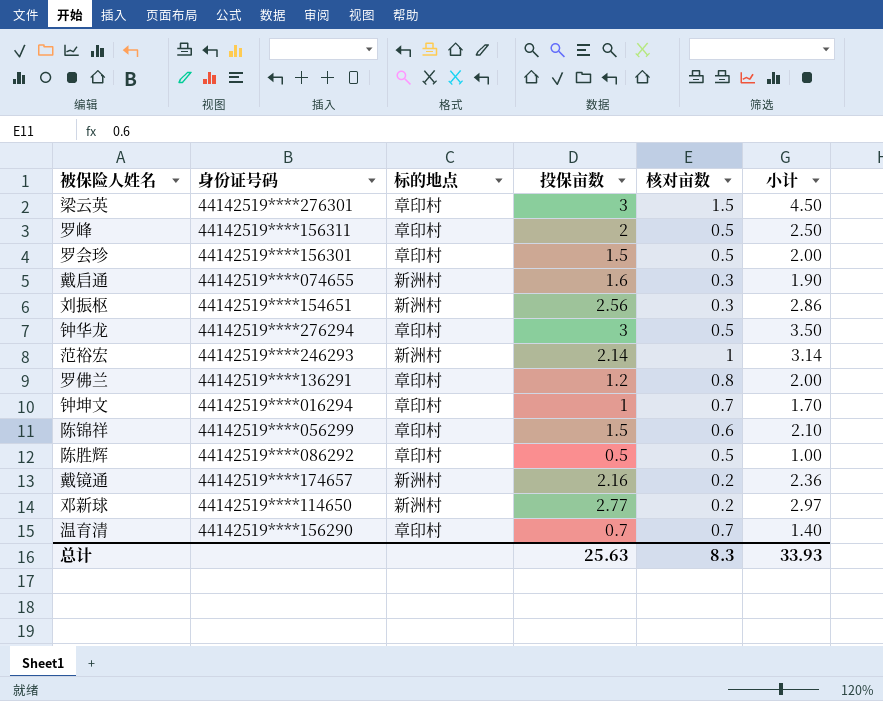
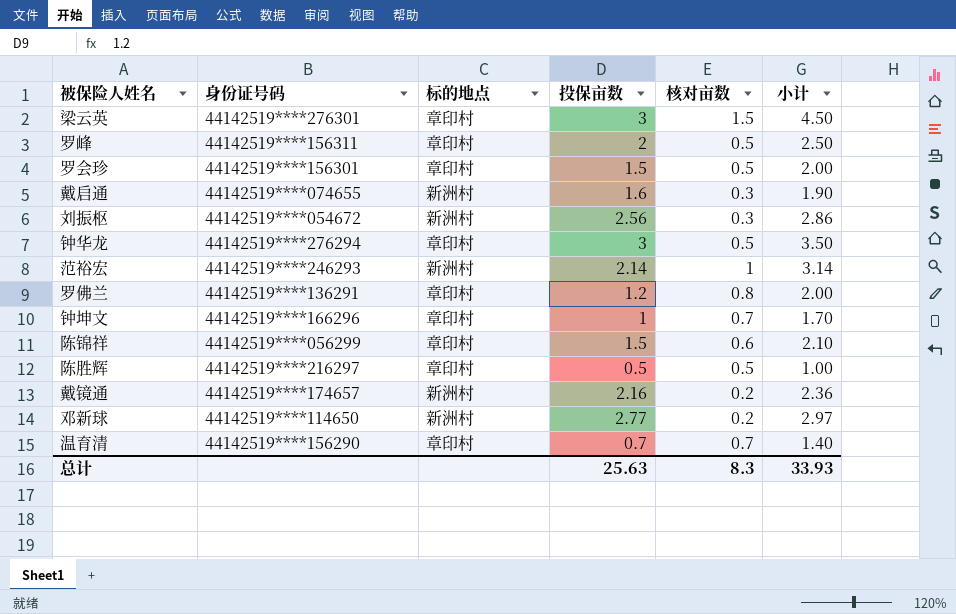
刘振枢 | 身份证号码: 44142519****154651 -> 44142519****054672
钟坤文 | 身份证号码: 44142519****016294 -> 44142519****166296
陈胜辉 | 身份证号码: 44142519****086292 -> 44142519****216297

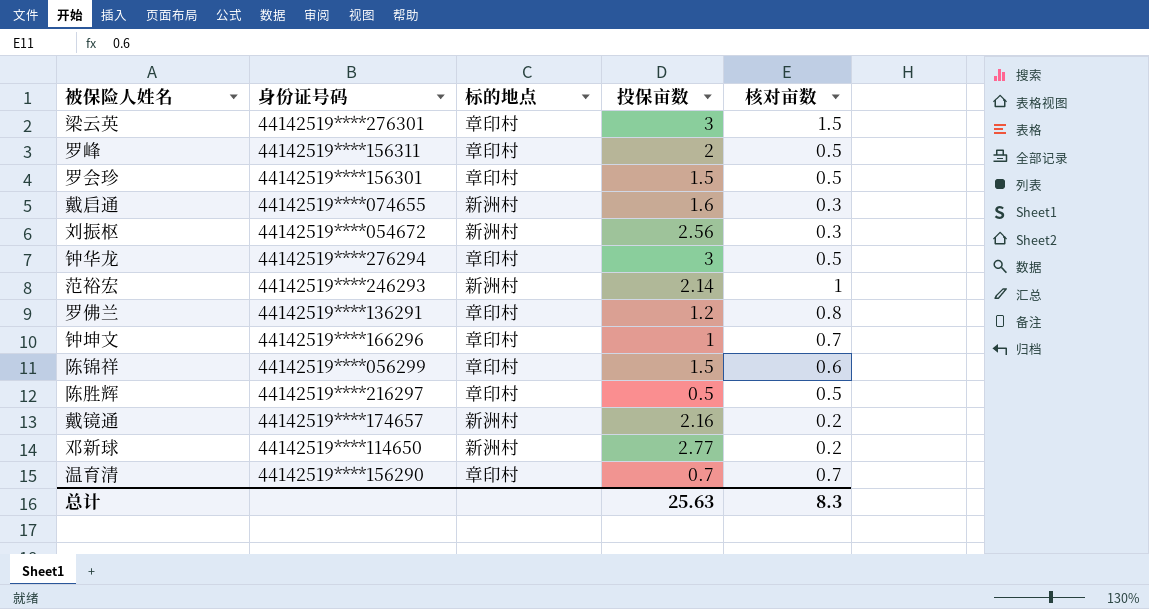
column 小计 | formula: [投保亩数] + [核对亩数] -> none

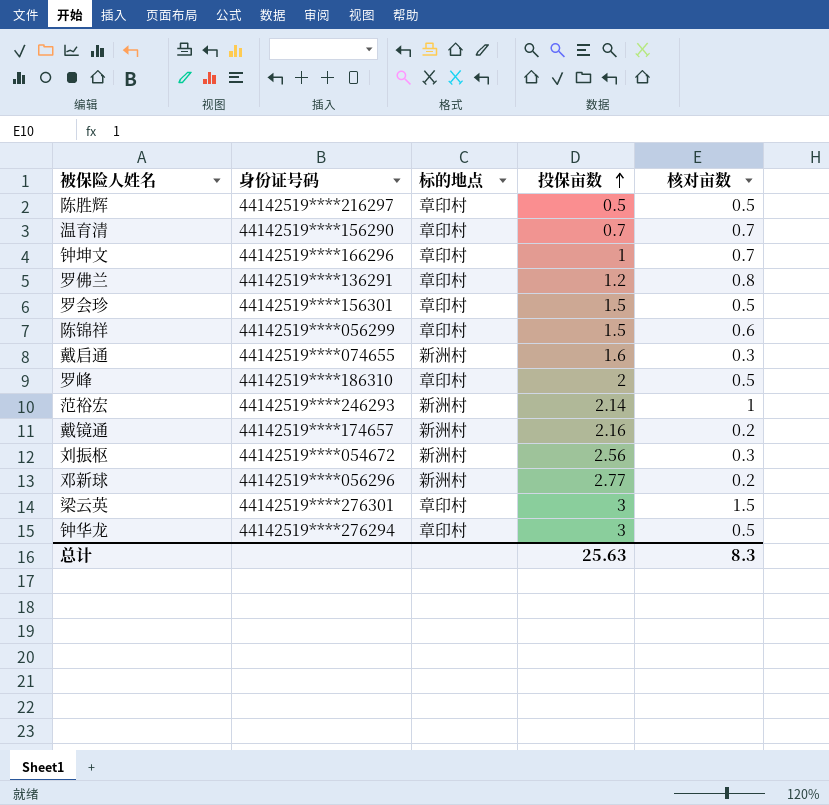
row order: none -> 投保亩数 ascending
罗峰 | 身份证号码: 44142519****156311 -> 44142519****186310
邓新球 | 身份证号码: 44142519****114650 -> 44142519****056296

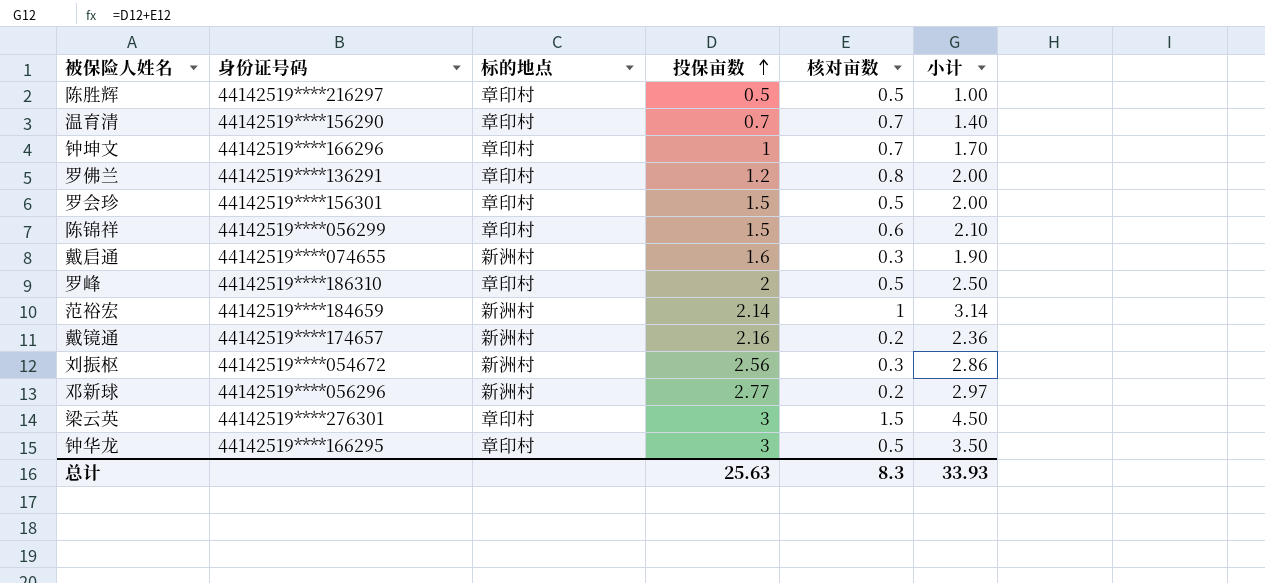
column 小计 | formula: none -> [投保亩数] + [核对亩数]
范裕宏 | 身份证号码: 44142519****246293 -> 44142519****184659
钟华龙 | 身份证号码: 44142519****276294 -> 44142519****166295

